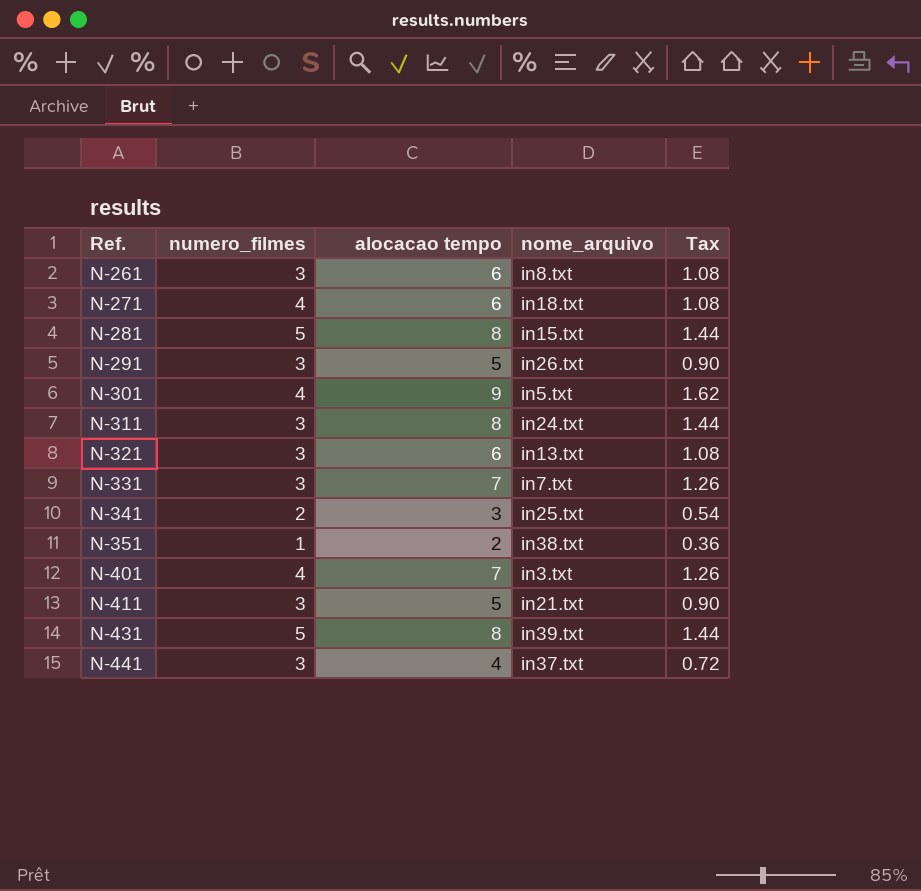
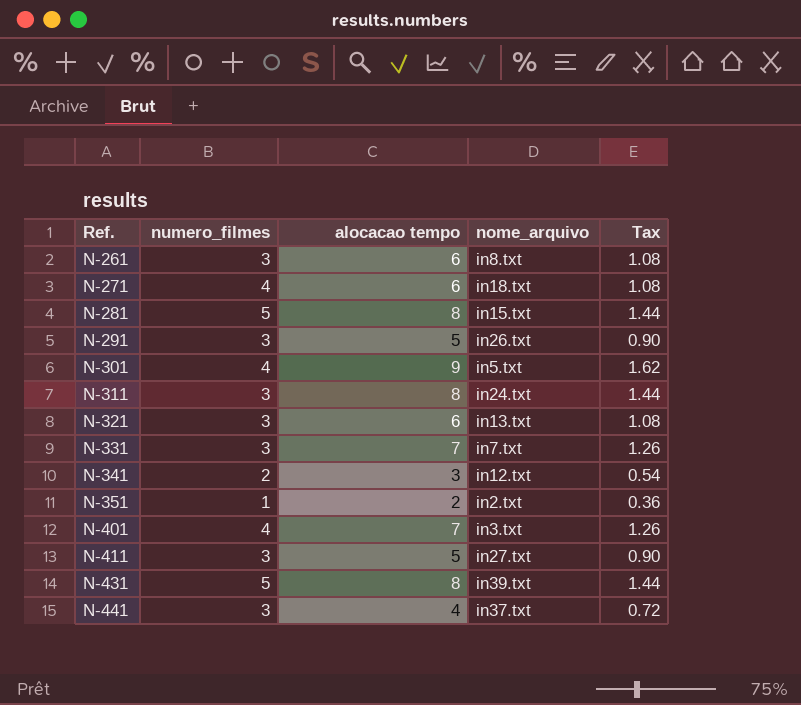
N-341 | nome_arquivo: in25.txt -> in12.txt
N-351 | nome_arquivo: in38.txt -> in2.txt
N-411 | nome_arquivo: in21.txt -> in27.txt

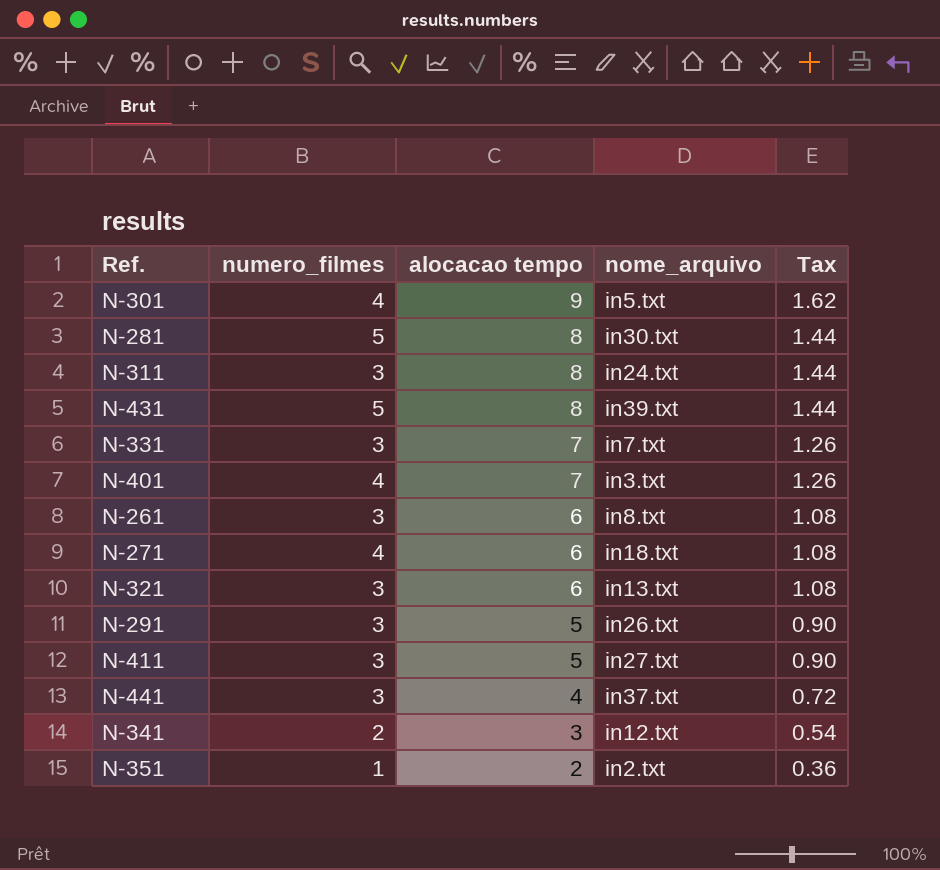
row order: Ref. ascending -> alocacao tempo descending
N-281 | nome_arquivo: in15.txt -> in30.txt

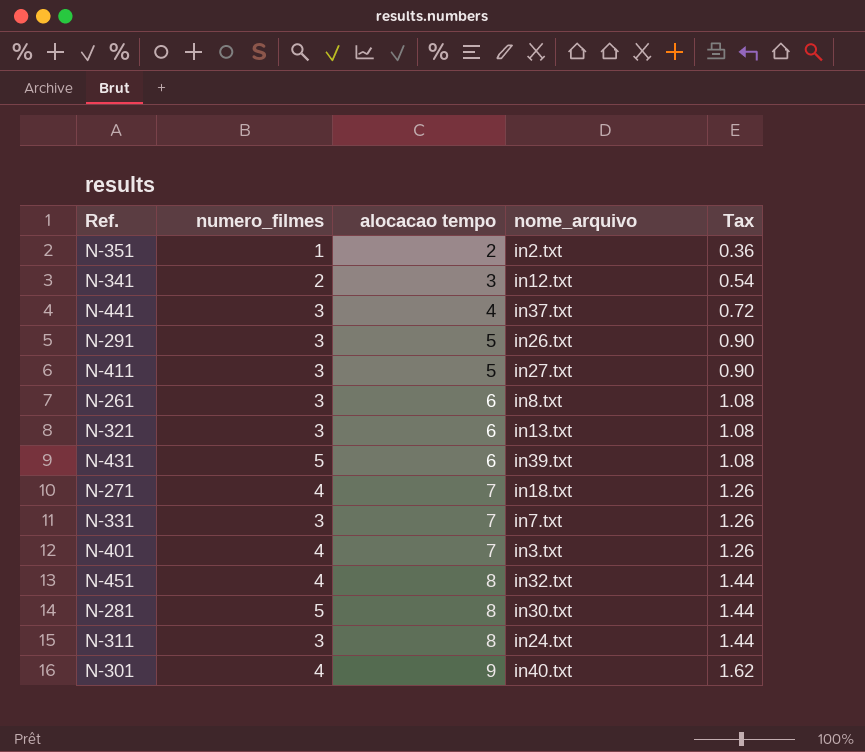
row order: alocacao tempo descending -> alocacao tempo ascending
N-431 | alocacao tempo: 8 -> 6
N-431 | Tax: 1.44 -> 1.08
N-271 | alocacao tempo: 6 -> 7
N-271 | Tax: 1.08 -> 1.26
row N-451: none -> 4 | 8 | in32.txt | 1.44
N-301 | nome_arquivo: in5.txt -> in40.txt

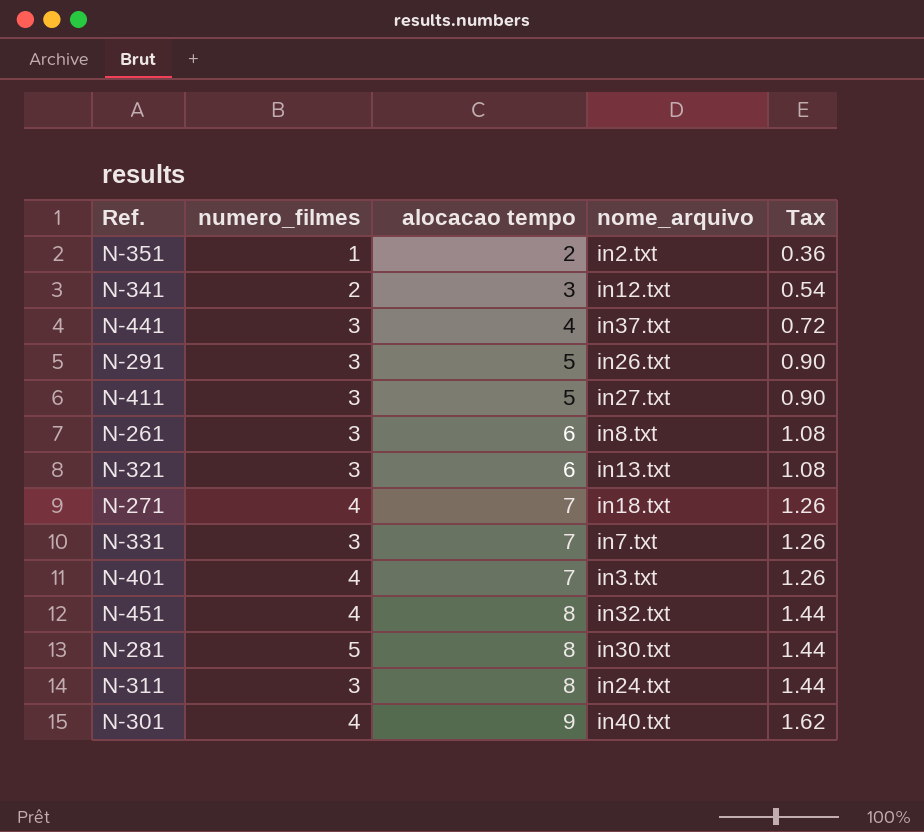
row N-431: 5 | 6 | in39.txt | 1.08 -> none

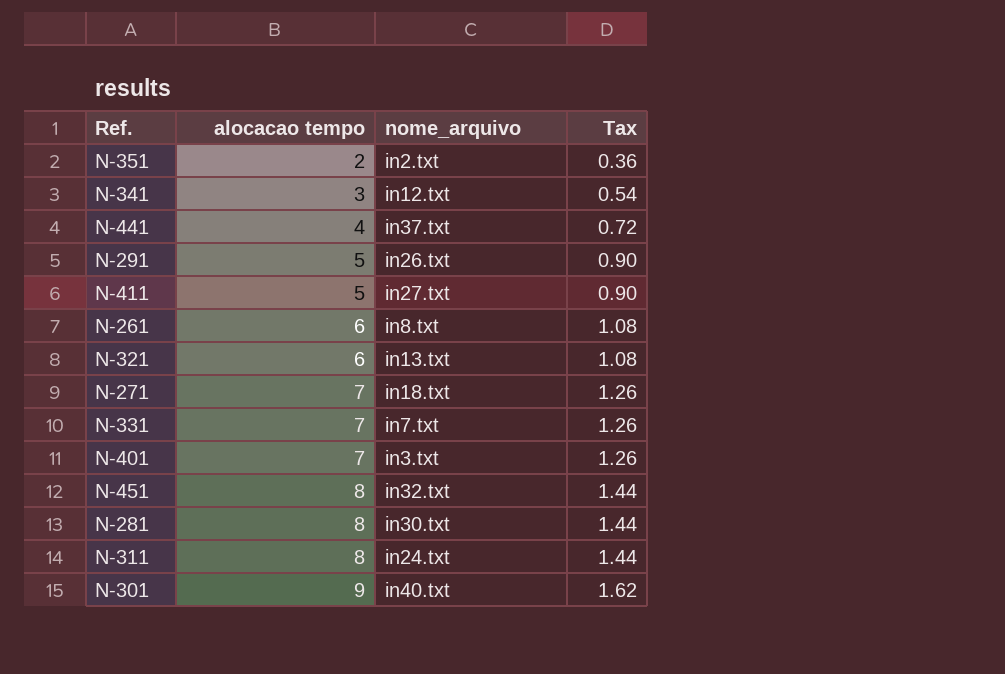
column numero_filmes | position: 2 -> none

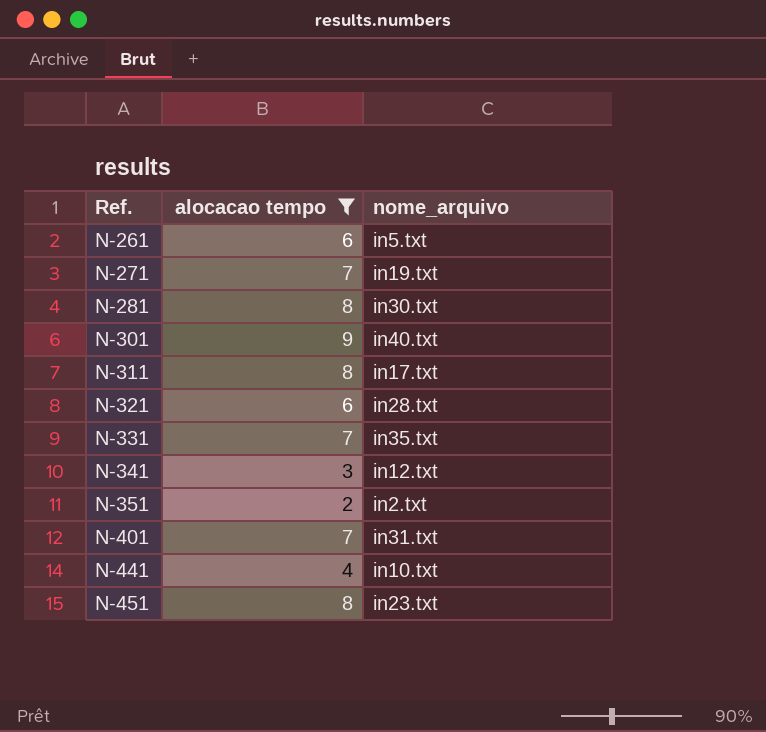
filter: none -> alocacao tempo != 5
row order: alocacao tempo ascending -> Ref. ascending
column Tax | formula: [alocacao tempo] * 0.18 -> none
N-261 | nome_arquivo: in8.txt -> in5.txt
N-271 | nome_arquivo: in18.txt -> in19.txt
N-311 | nome_arquivo: in24.txt -> in17.txt
N-321 | nome_arquivo: in13.txt -> in28.txt
N-331 | nome_arquivo: in7.txt -> in35.txt
N-401 | nome_arquivo: in3.txt -> in31.txt
N-441 | nome_arquivo: in37.txt -> in10.txt
N-451 | nome_arquivo: in32.txt -> in23.txt

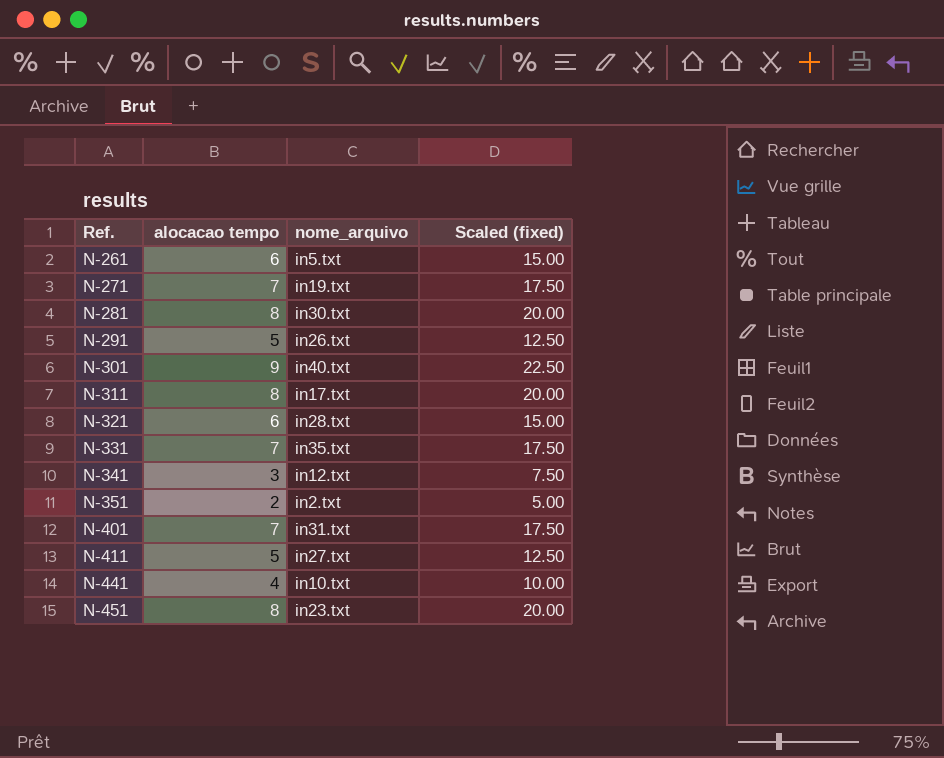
filter: alocacao tempo != 5 -> none
column Scaled (fixed) | formula: none -> [alocacao tempo] * 2.5

